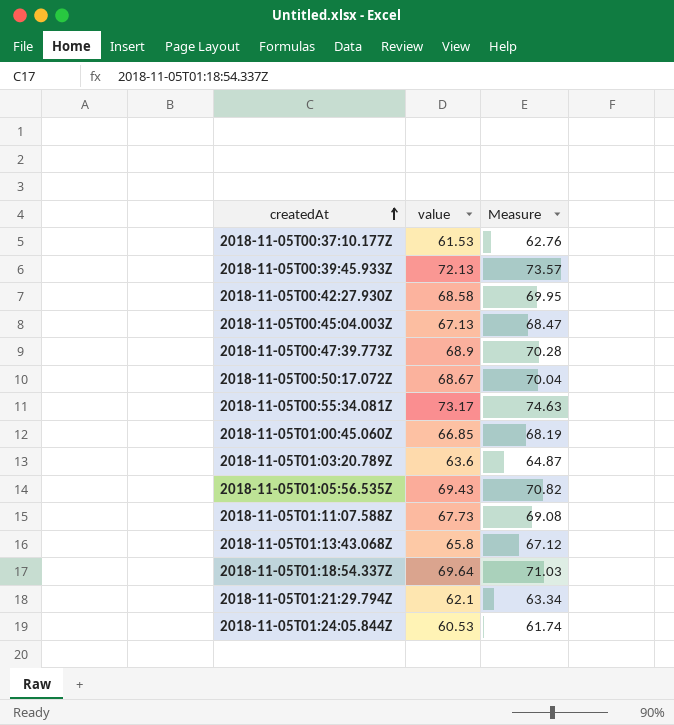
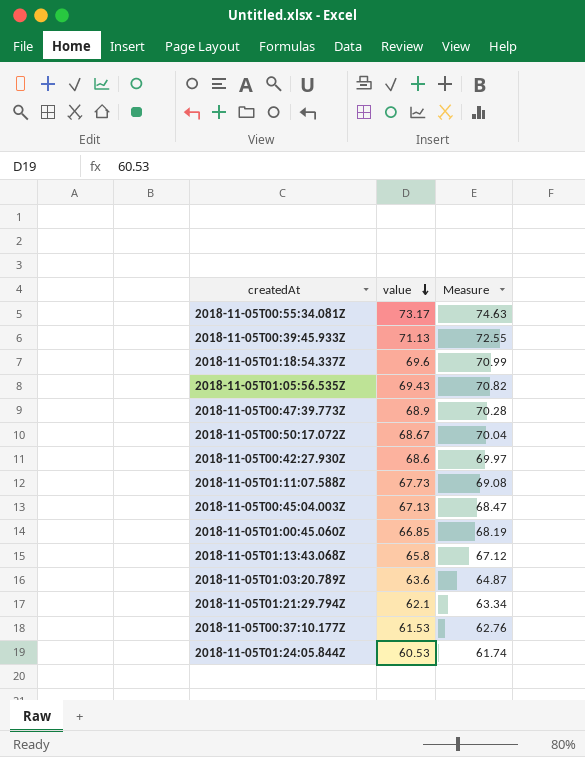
row order: createdAt ascending -> value descending
2018-11-05T00:39:45.933Z | value: 72.13 -> 71.13
2018-11-05T00:39:45.933Z | Measure: 73.57 -> 72.55
2018-11-05T01:18:54.337Z | value: 69.64 -> 69.6
2018-11-05T01:18:54.337Z | Measure: 71.03 -> 70.99
2018-11-05T00:42:27.930Z | value: 68.58 -> 68.6
2018-11-05T00:42:27.930Z | Measure: 69.95 -> 69.97

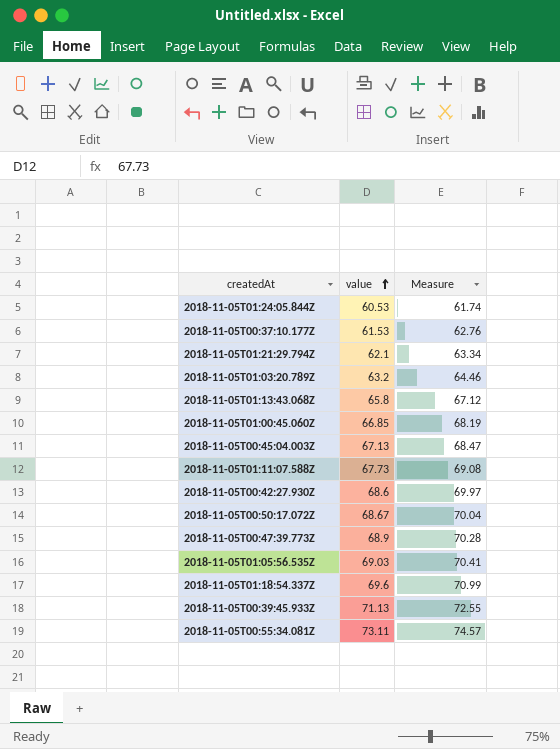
row order: value descending -> value ascending
2018-11-05T01:03:20.789Z | value: 63.6 -> 63.2
2018-11-05T01:03:20.789Z | Measure: 64.87 -> 64.46
2018-11-05T01:05:56.535Z | value: 69.43 -> 69.03
2018-11-05T01:05:56.535Z | Measure: 70.82 -> 70.41
2018-11-05T00:55:34.081Z | value: 73.17 -> 73.11
2018-11-05T00:55:34.081Z | Measure: 74.63 -> 74.57

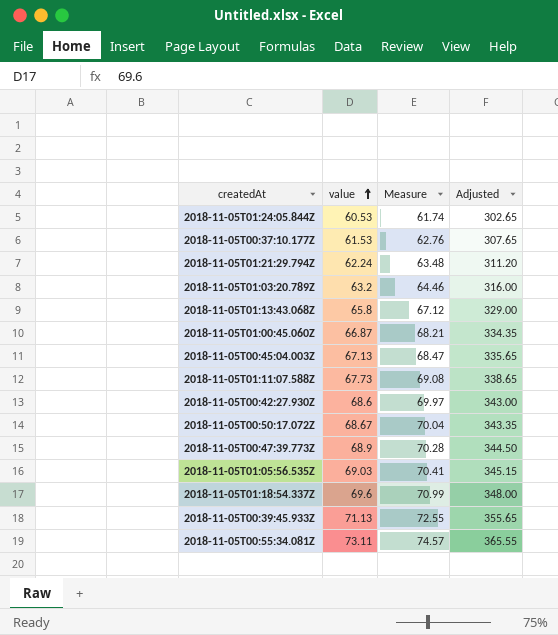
column Adjusted | formula: none -> [value] * 5
2018-11-05T01:21:29.794Z | value: 62.1 -> 62.24
2018-11-05T01:21:29.794Z | Measure: 63.34 -> 63.48
2018-11-05T01:00:45.060Z | value: 66.85 -> 66.87
2018-11-05T01:00:45.060Z | Measure: 68.19 -> 68.21

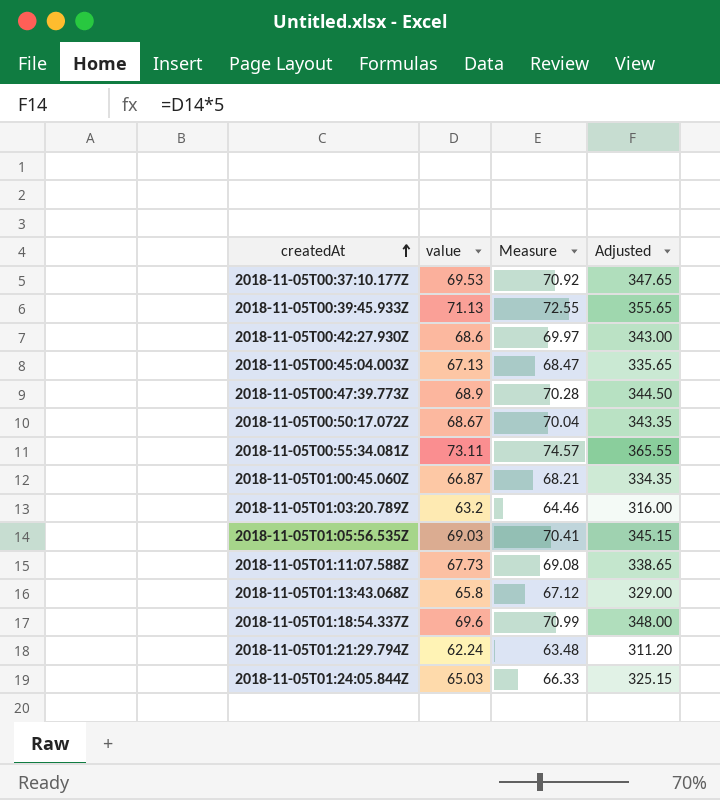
row order: value ascending -> createdAt ascending
2018-11-05T00:37:10.177Z | value: 61.53 -> 69.53
2018-11-05T00:37:10.177Z | Measure: 62.76 -> 70.92
2018-11-05T00:37:10.177Z | Adjusted: 307.65 -> 347.65
2018-11-05T01:24:05.844Z | value: 60.53 -> 65.03
2018-11-05T01:24:05.844Z | Measure: 61.74 -> 66.33
2018-11-05T01:24:05.844Z | Adjusted: 302.65 -> 325.15

